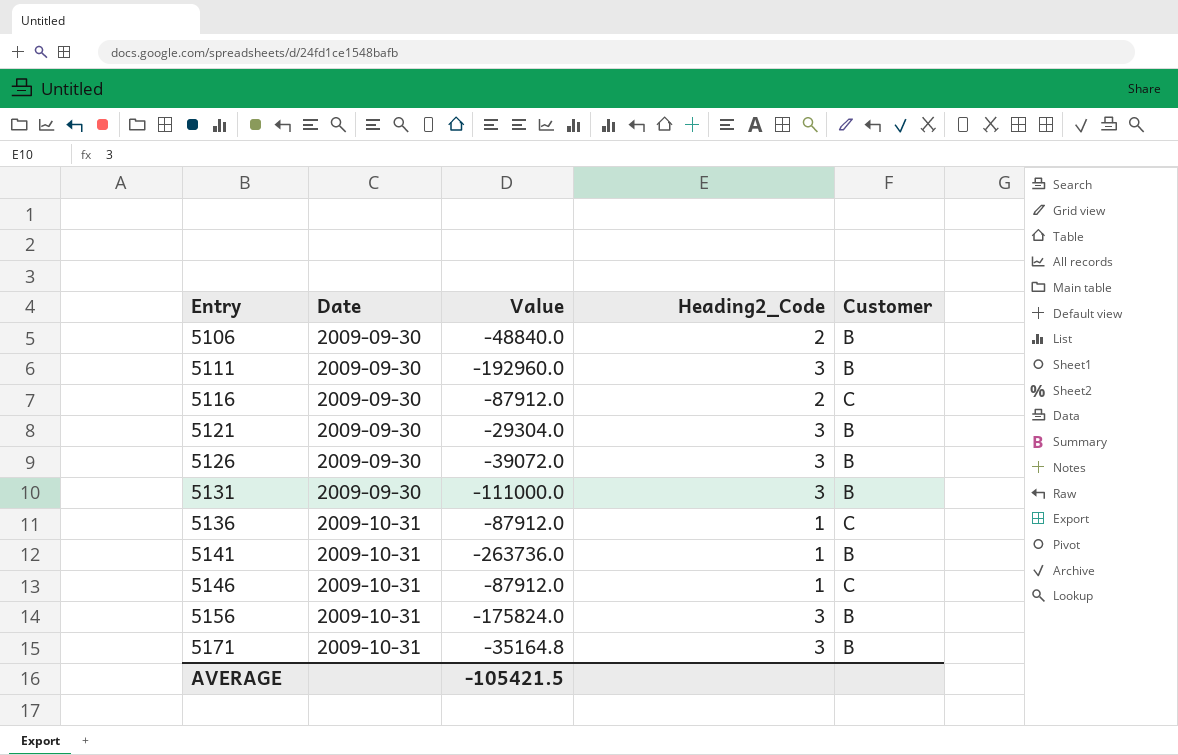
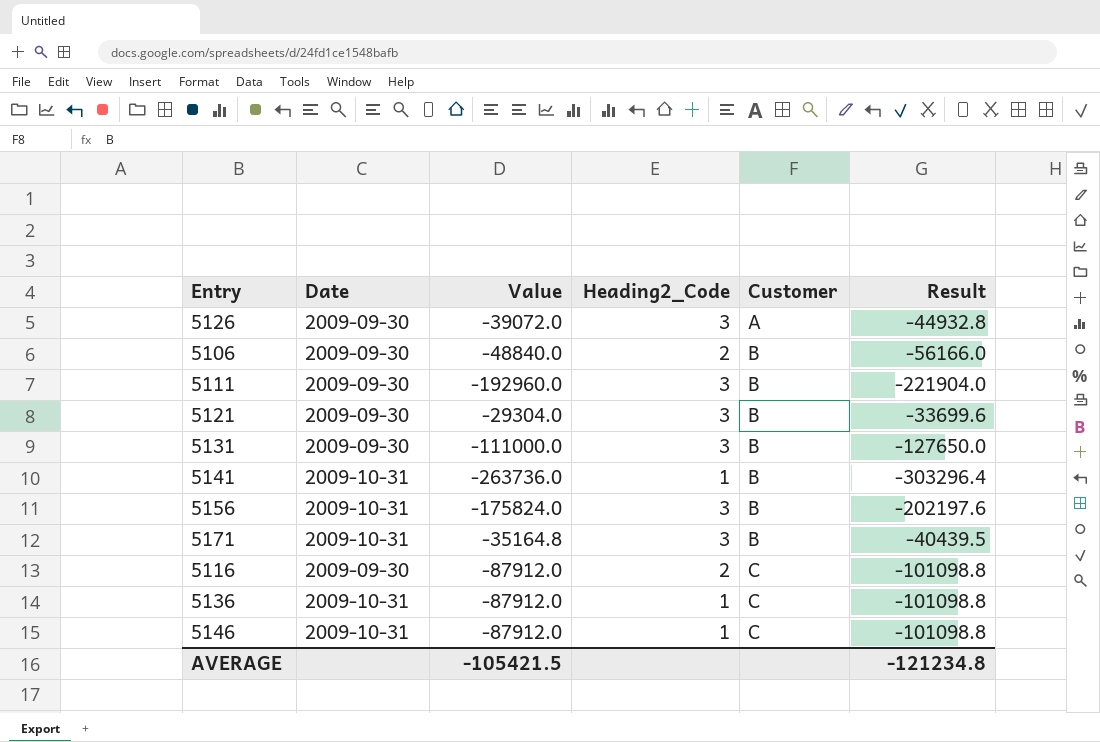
row order: Entry ascending -> Customer ascending
column Result | formula: none -> [Value] * 1.15
5126 | Customer: B -> A

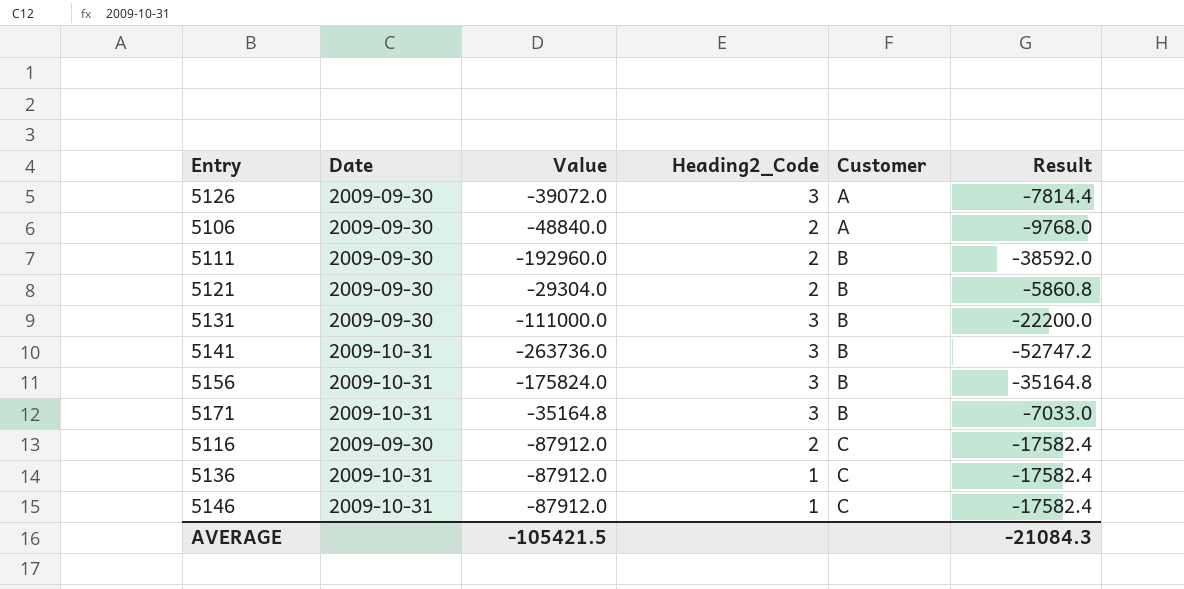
column Result | formula: [Value] * 1.15 -> [Value] * 0.2
5106 | Customer: B -> A
5111 | Heading2_Code: 3 -> 2
5121 | Heading2_Code: 3 -> 2
5141 | Heading2_Code: 1 -> 3
AVERAGE | Result: -121234.8 -> -21084.3

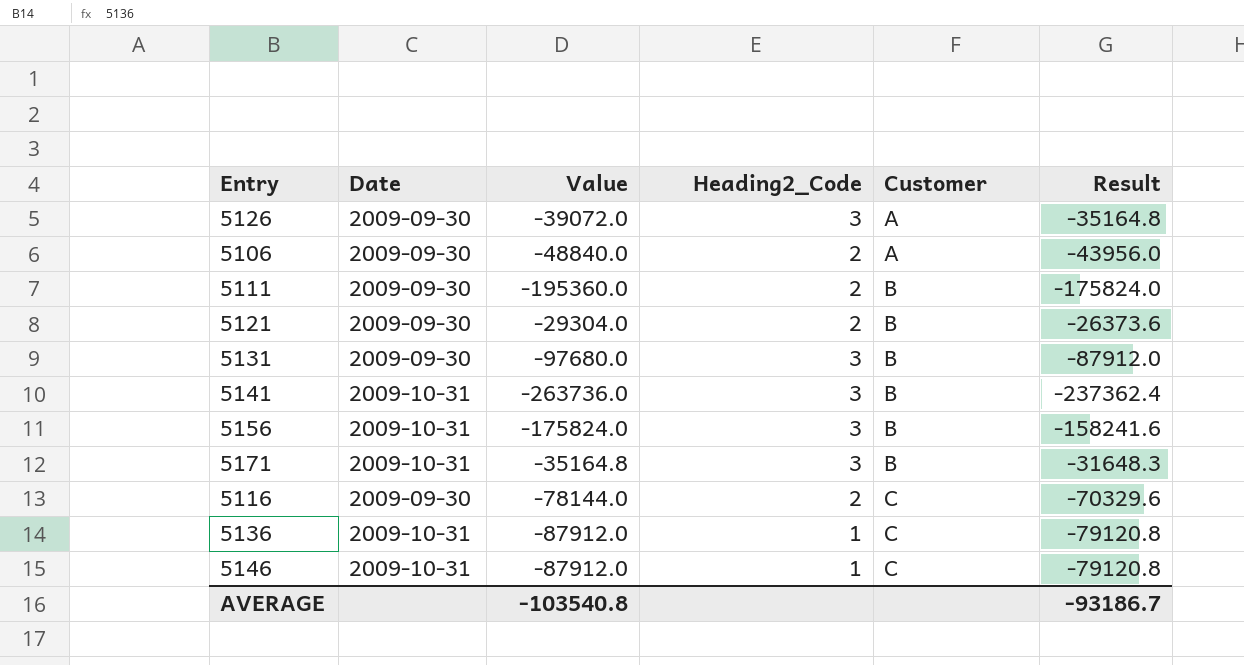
column Result | formula: [Value] * 0.2 -> [Value] * 0.9
5111 | Value: -192960.0 -> -195360.0
5131 | Value: -111000.0 -> -97680.0
5116 | Value: -87912.0 -> -78144.0
AVERAGE | Value: -105421.5 -> -103540.8
AVERAGE | Result: -21084.3 -> -93186.7

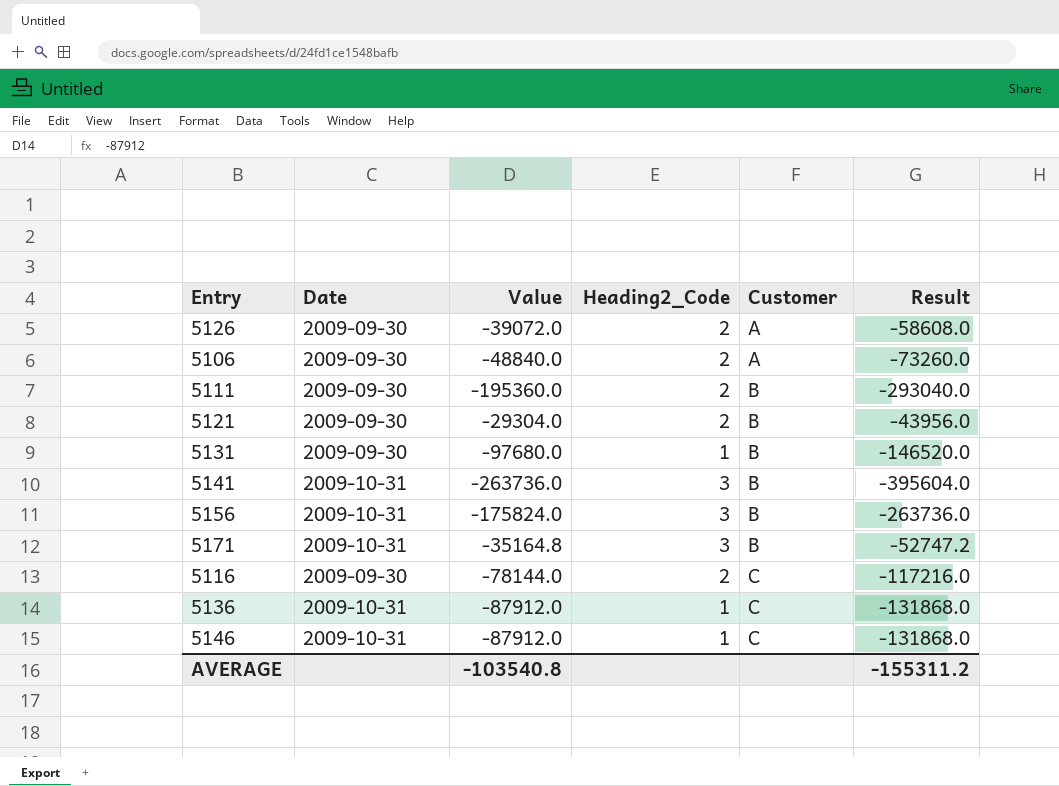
column Result | formula: [Value] * 0.9 -> [Value] * 1.5
5126 | Heading2_Code: 3 -> 2
5131 | Heading2_Code: 3 -> 1
AVERAGE | Result: -93186.7 -> -155311.2

